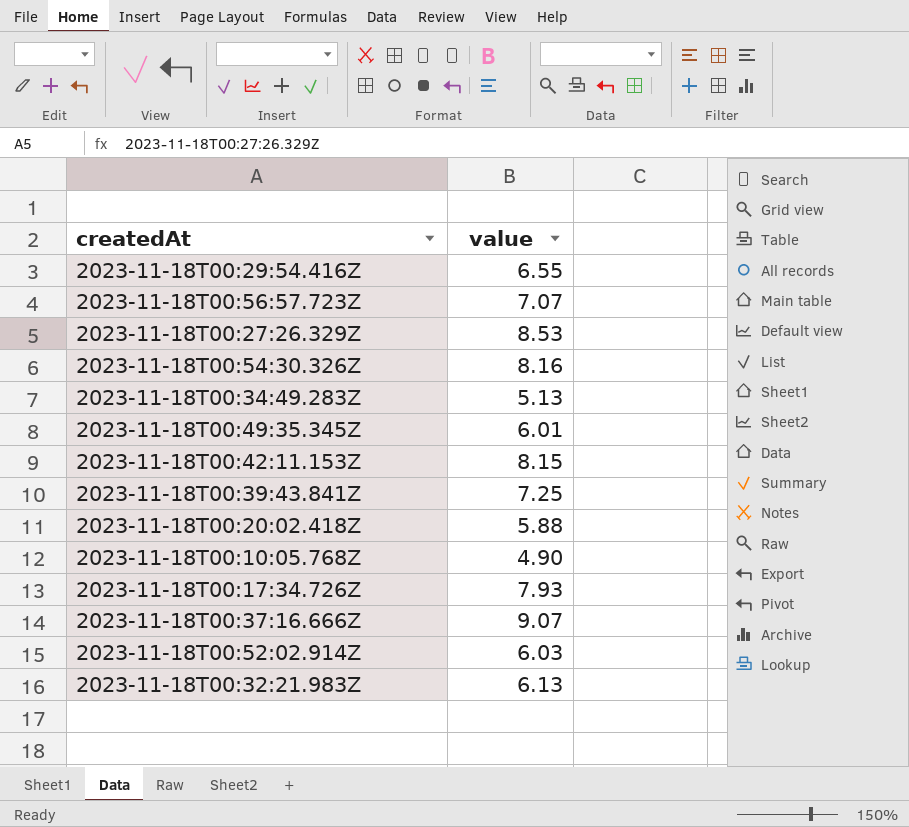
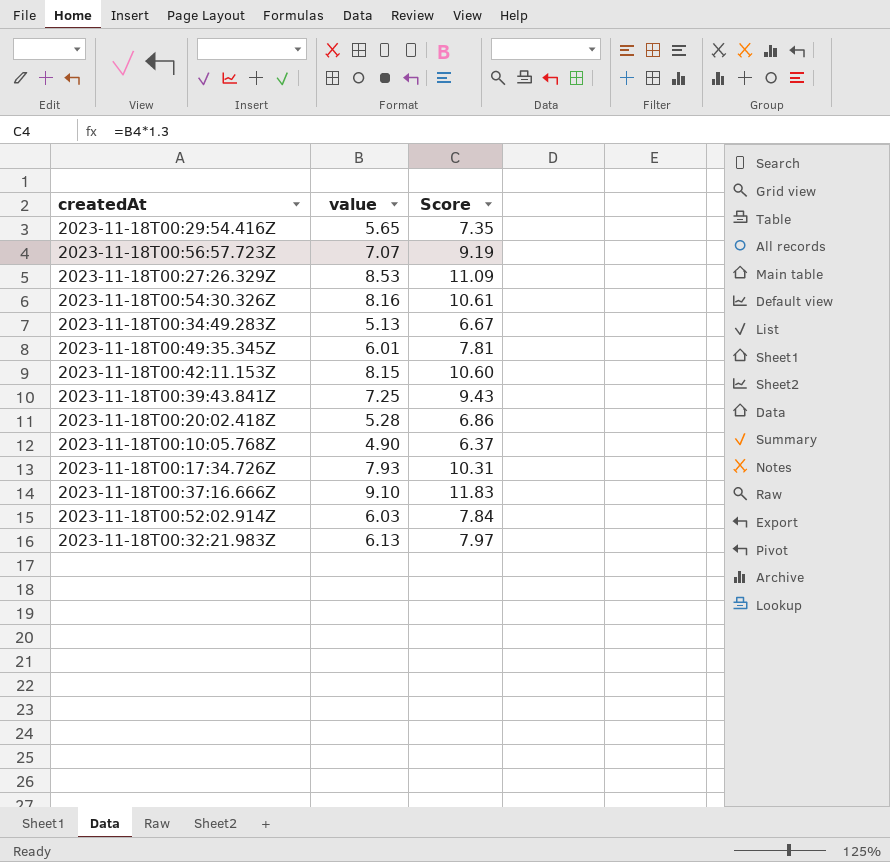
column Score | formula: none -> [value] * 1.3
2023-11-18T00:29:54.416Z | value: 6.55 -> 5.65
2023-11-18T00:20:02.418Z | value: 5.88 -> 5.28
2023-11-18T00:37:16.666Z | value: 9.07 -> 9.10

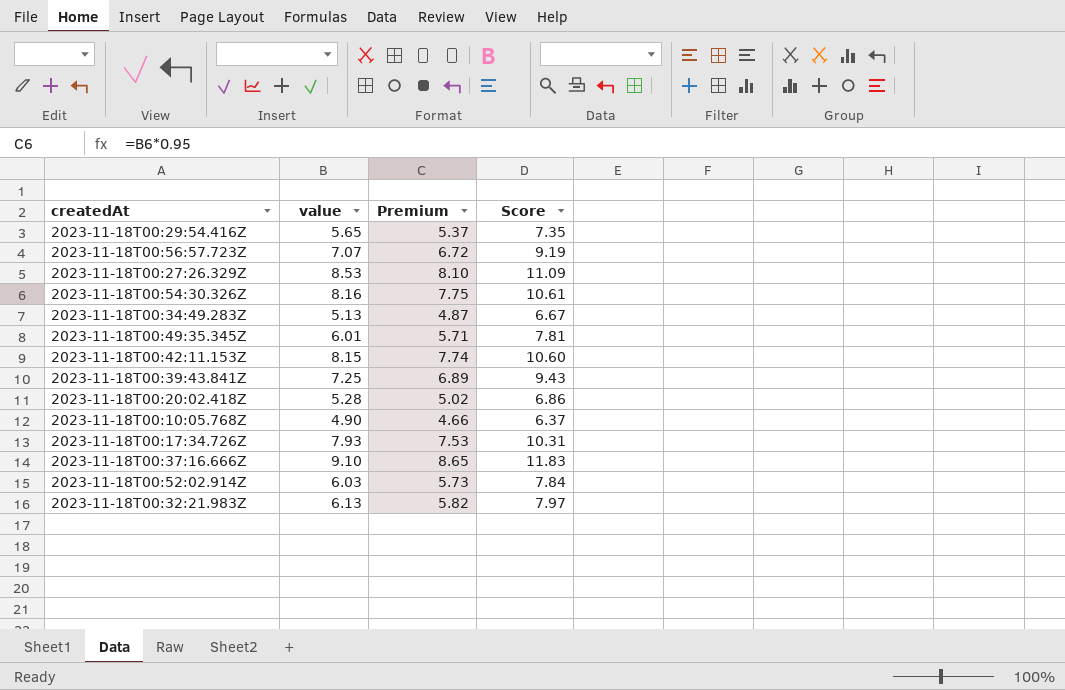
column Premium | formula: none -> [value] * 0.95

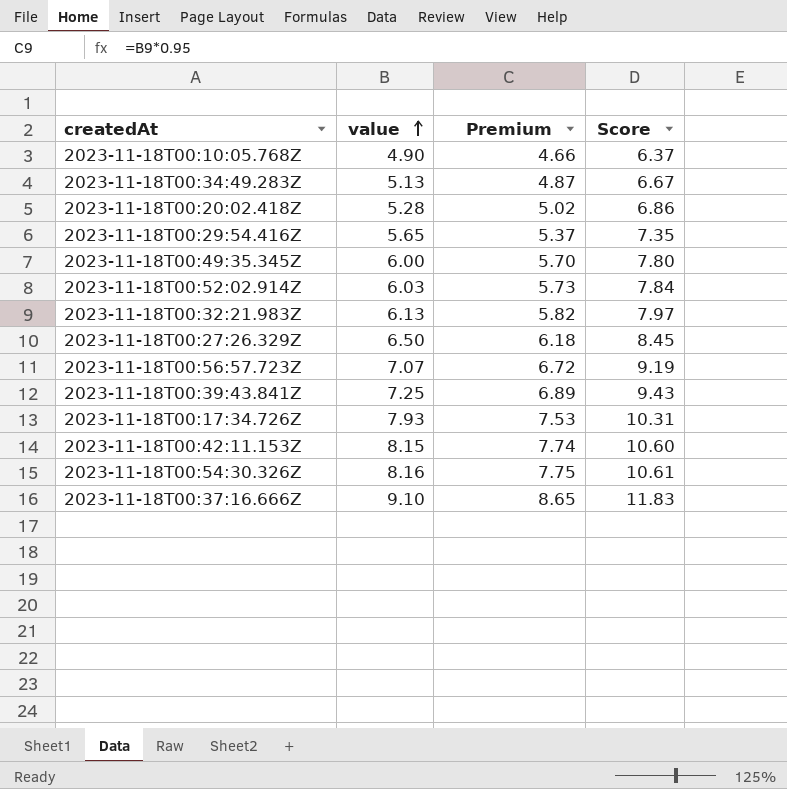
row order: none -> value ascending
2023-11-18T00:49:35.345Z | value: 6.01 -> 6.00
2023-11-18T00:49:35.345Z | Premium: 5.71 -> 5.70
2023-11-18T00:49:35.345Z | Score: 7.81 -> 7.80
2023-11-18T00:27:26.329Z | value: 8.53 -> 6.50
2023-11-18T00:27:26.329Z | Premium: 8.10 -> 6.18
2023-11-18T00:27:26.329Z | Score: 11.09 -> 8.45

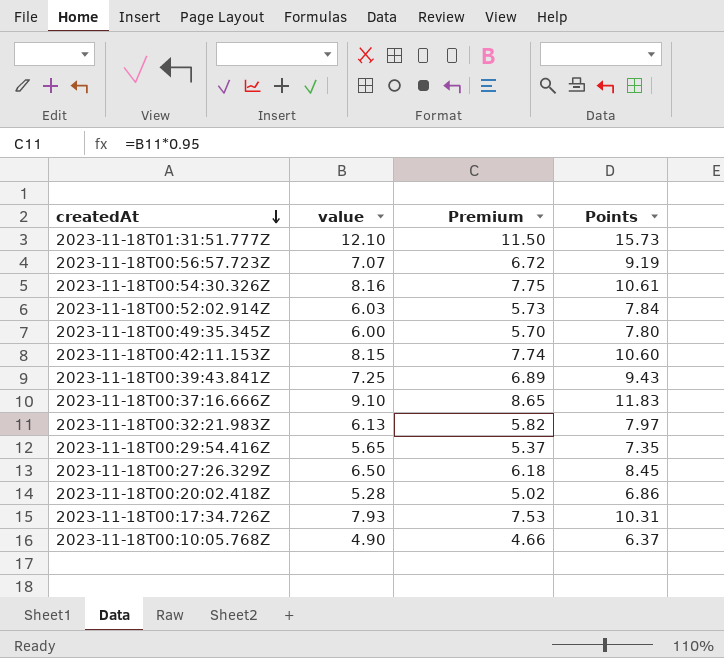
row order: value ascending -> createdAt descending
column name: Score -> Points
row 2023-11-18T00:34:49.283Z: 5.13 | 4.87 | 6.67 -> none
row 2023-11-18T01:31:51.777Z: none -> 12.10 | 11.50 | 15.73

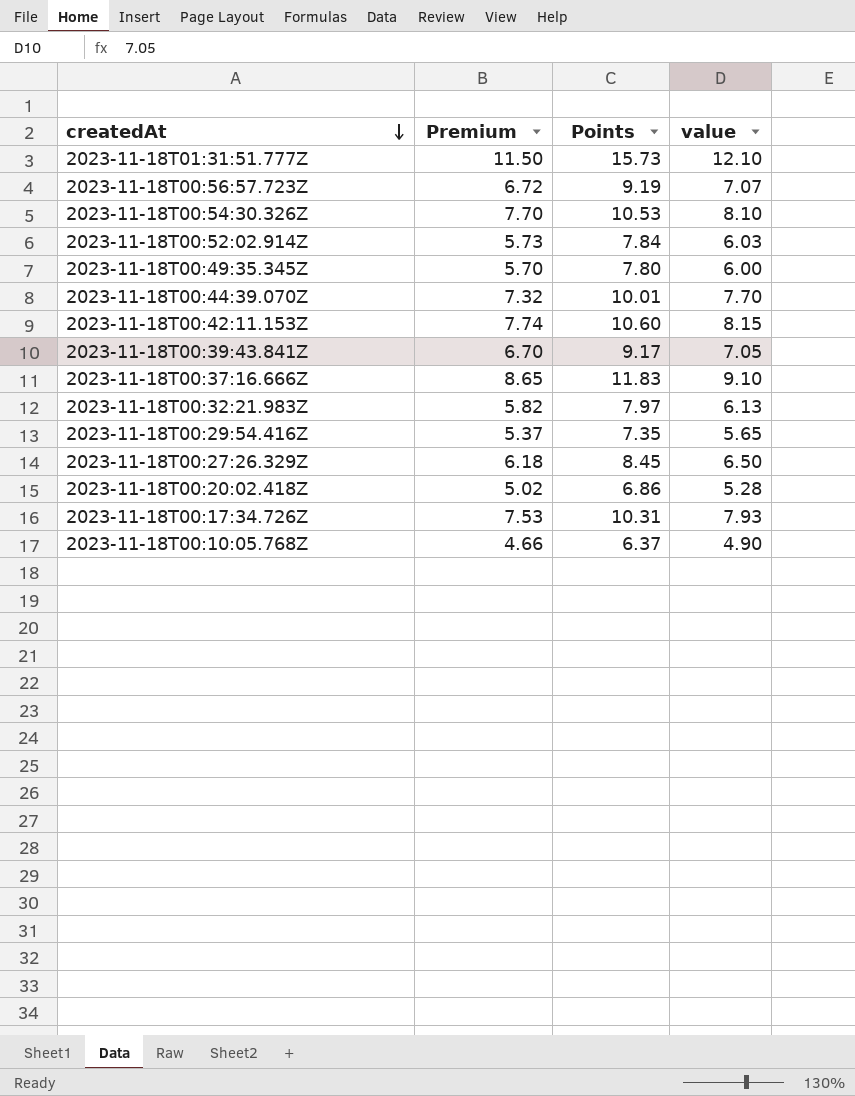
column value | position: 2 -> 4
2023-11-18T00:54:30.326Z | Premium: 7.75 -> 7.70
2023-11-18T00:54:30.326Z | Points: 10.61 -> 10.53
2023-11-18T00:54:30.326Z | value: 8.16 -> 8.10
row 2023-11-18T00:44:39.070Z: none -> 7.32 | 10.01 | 7.70
2023-11-18T00:39:43.841Z | Premium: 6.89 -> 6.70
2023-11-18T00:39:43.841Z | Points: 9.43 -> 9.17
2023-11-18T00:39:43.841Z | value: 7.25 -> 7.05

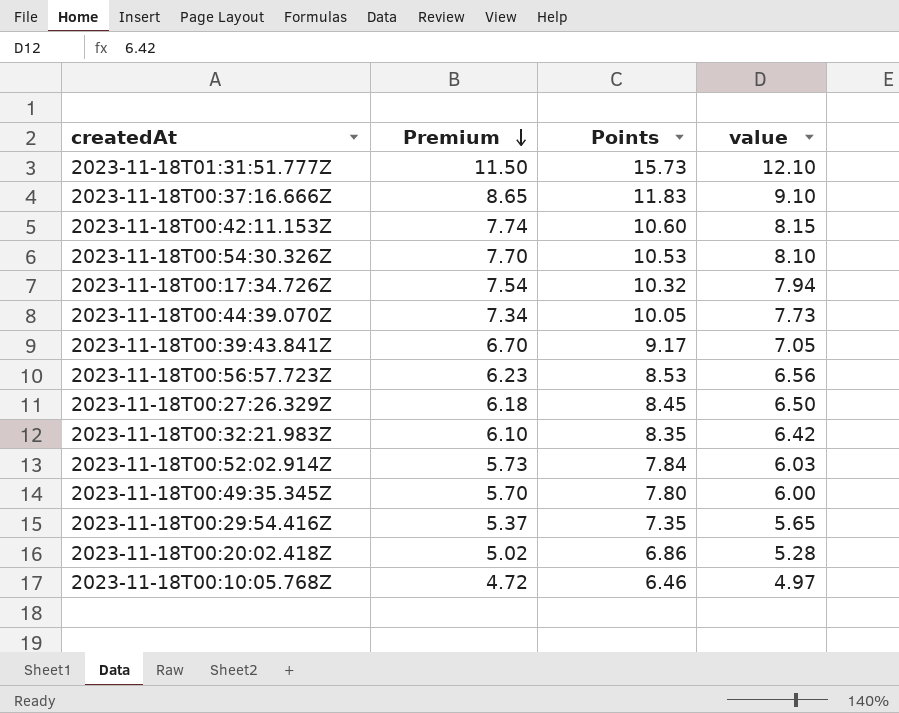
row order: createdAt descending -> Premium descending
2023-11-18T00:17:34.726Z | Premium: 7.53 -> 7.54
2023-11-18T00:17:34.726Z | Points: 10.31 -> 10.32
2023-11-18T00:17:34.726Z | value: 7.93 -> 7.94
2023-11-18T00:44:39.070Z | Premium: 7.32 -> 7.34
2023-11-18T00:44:39.070Z | Points: 10.01 -> 10.05
2023-11-18T00:44:39.070Z | value: 7.70 -> 7.73
2023-11-18T00:56:57.723Z | Premium: 6.72 -> 6.23
2023-11-18T00:56:57.723Z | Points: 9.19 -> 8.53
2023-11-18T00:56:57.723Z | value: 7.07 -> 6.56
2023-11-18T00:32:21.983Z | Premium: 5.82 -> 6.10
2023-11-18T00:32:21.983Z | Points: 7.97 -> 8.35
2023-11-18T00:32:21.983Z | value: 6.13 -> 6.42
2023-11-18T00:10:05.768Z | Premium: 4.66 -> 4.72
2023-11-18T00:10:05.768Z | Points: 6.37 -> 6.46
2023-11-18T00:10:05.768Z | value: 4.90 -> 4.97

